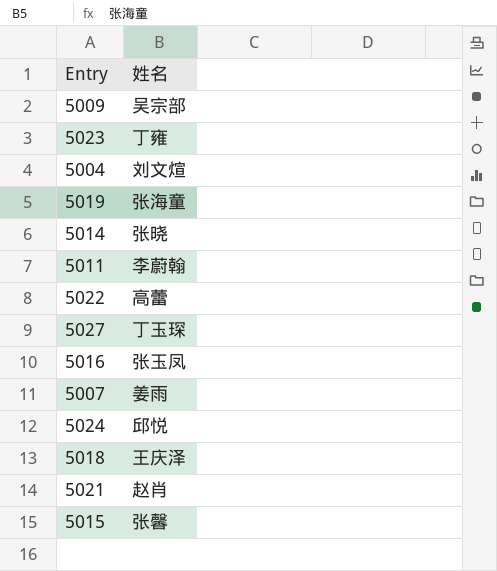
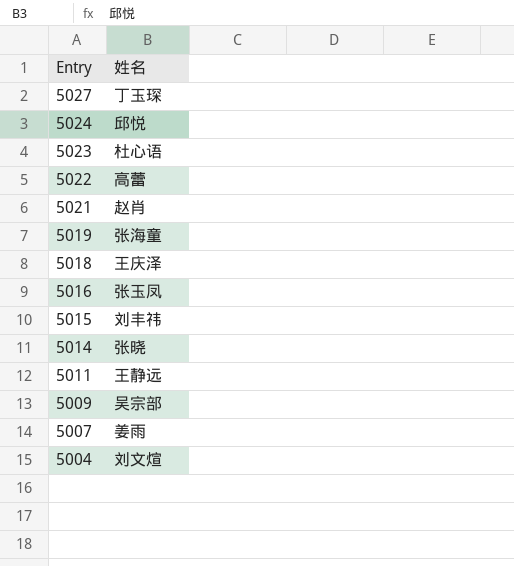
row order: none -> Entry descending
5023 | 姓名: 丁雍 -> 杜心语
5015 | 姓名: 张馨 -> 刘丰祎
5011 | 姓名: 李蔚翰 -> 王静远

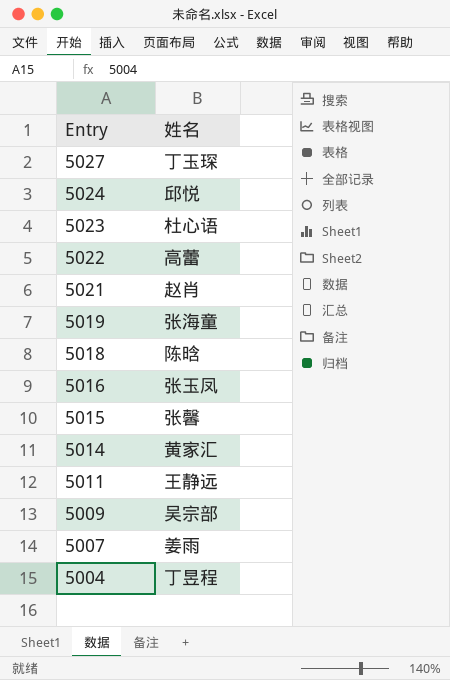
5018 | 姓名: 王庆泽 -> 陈晗
5015 | 姓名: 刘丰祎 -> 张馨
5014 | 姓名: 张晓 -> 黄家汇
5004 | 姓名: 刘文煊 -> 丁昱程

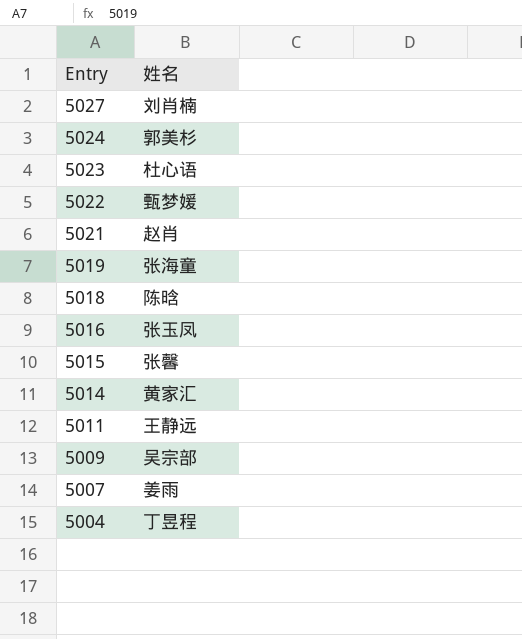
5027 | 姓名: 丁玉琛 -> 刘肖楠
5024 | 姓名: 邱悦 -> 郭美杉
5022 | 姓名: 高蕾 -> 甄梦媛

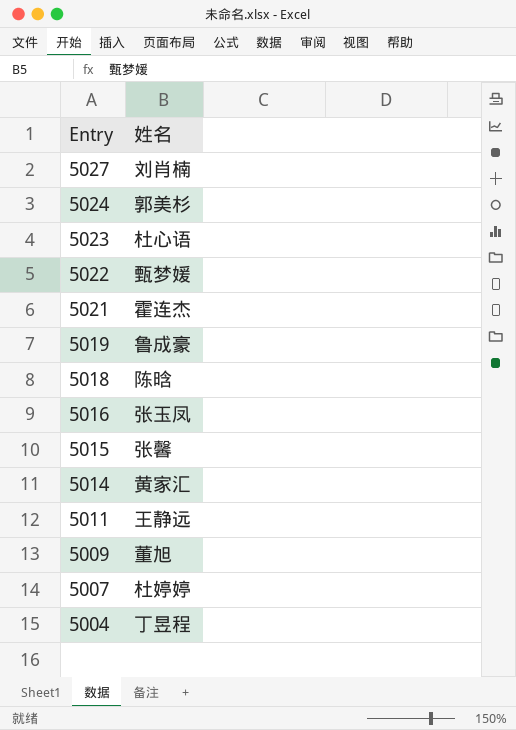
5021 | 姓名: 赵肖 -> 霍连杰
5019 | 姓名: 张海童 -> 鲁成豪
5009 | 姓名: 吴宗部 -> 董旭
5007 | 姓名: 姜雨 -> 杜婷婷

